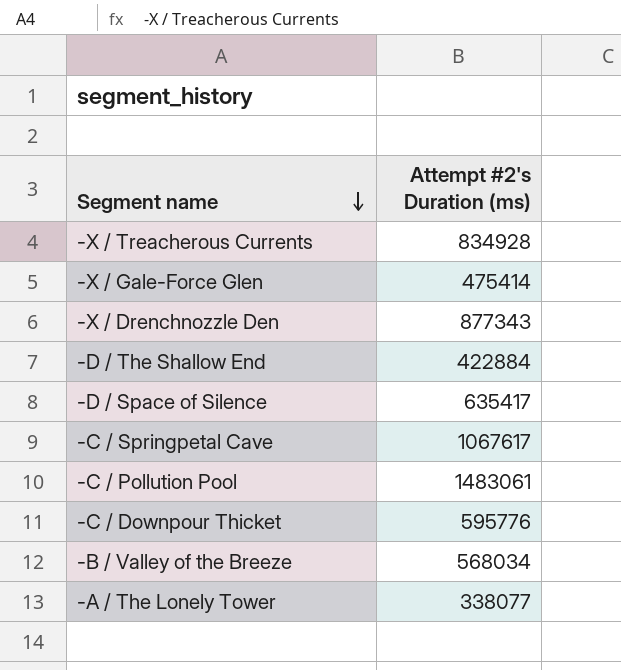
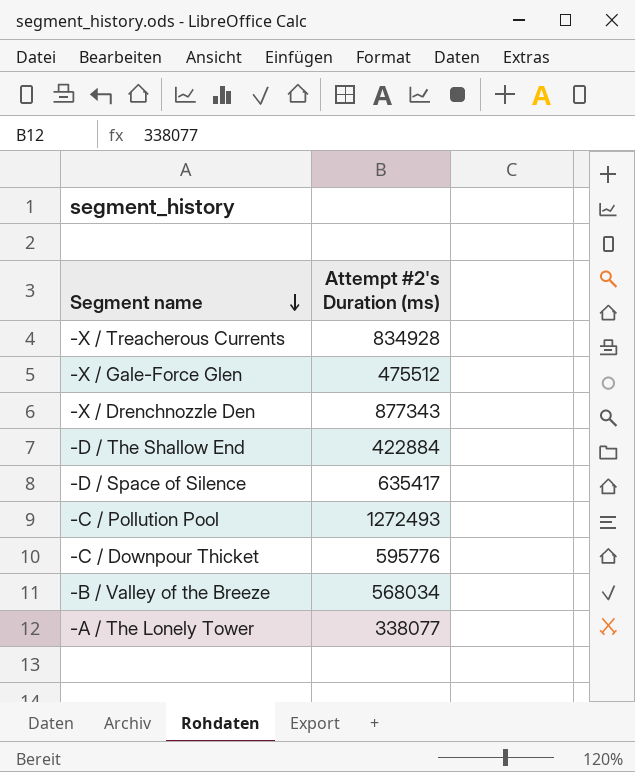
row -C / Springpetal Cave: 1067617 -> none
-X / Gale-Force Glen | Attempt #2's Duration (ms): 475414 -> 475512
-C / Pollution Pool | Attempt #2's Duration (ms): 1483061 -> 1272493

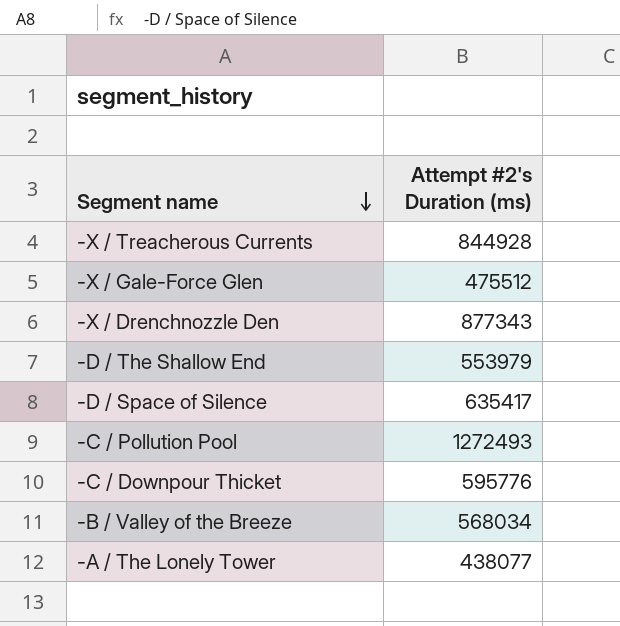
-X / Treacherous Currents | Attempt #2's Duration (ms): 834928 -> 844928
-D / The Shallow End | Attempt #2's Duration (ms): 422884 -> 553979
-A / The Lonely Tower | Attempt #2's Duration (ms): 338077 -> 438077

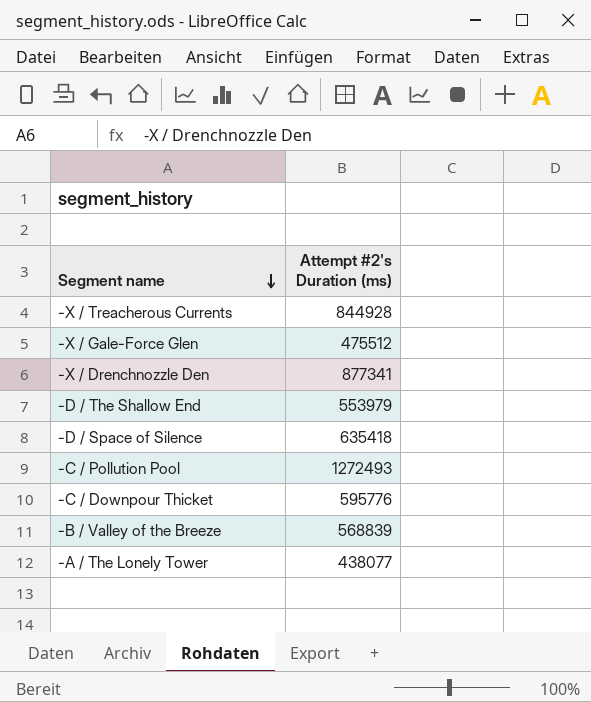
-X / Drenchnozzle Den | Attempt #2's Duration (ms): 877343 -> 877341
-D / Space of Silence | Attempt #2's Duration (ms): 635417 -> 635418
-B / Valley of the Breeze | Attempt #2's Duration (ms): 568034 -> 568839

